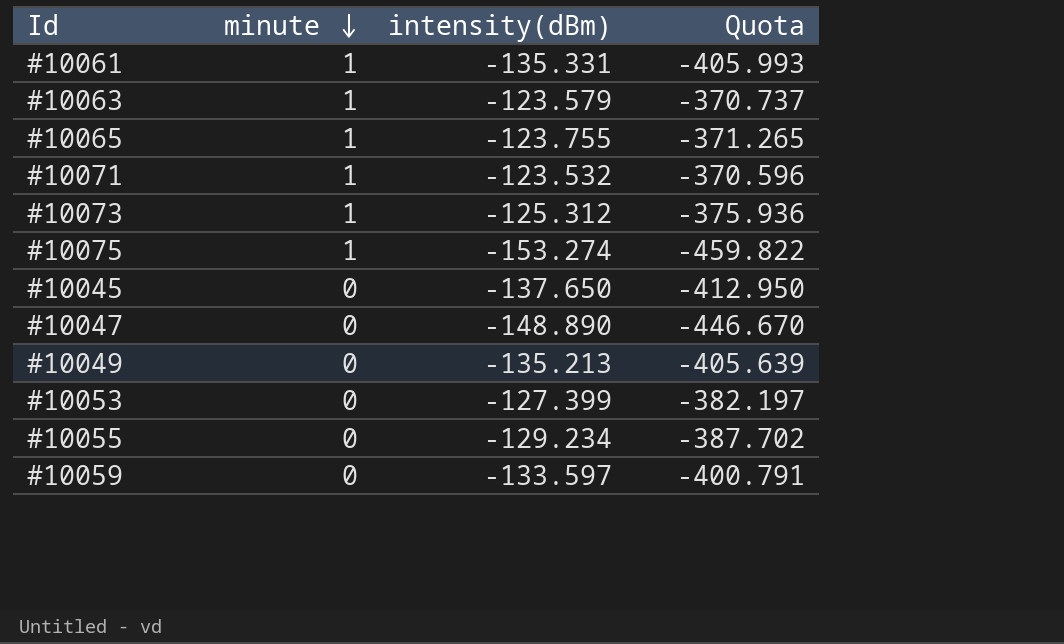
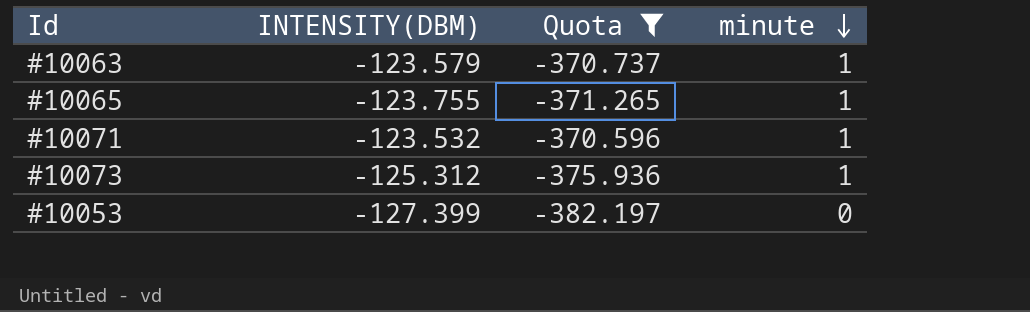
filter: none -> Quota >= -382.197
column name: intensity(dBm) -> INTENSITY(DBM)
column minute | position: 2 -> 4

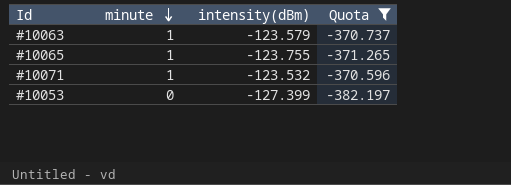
column minute | position: 4 -> 2
column name: INTENSITY(DBM) -> intensity(dBm)
row #10073: -125.312 | -375.936 | 1 -> none

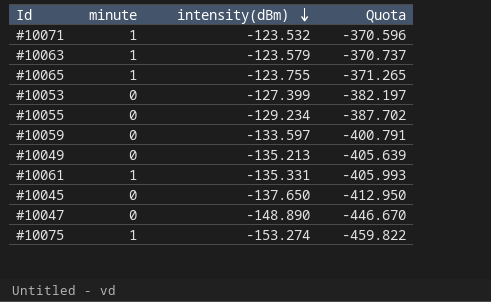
filter: Quota >= -382.197 -> none
row order: minute descending -> intensity(dBm) descending

